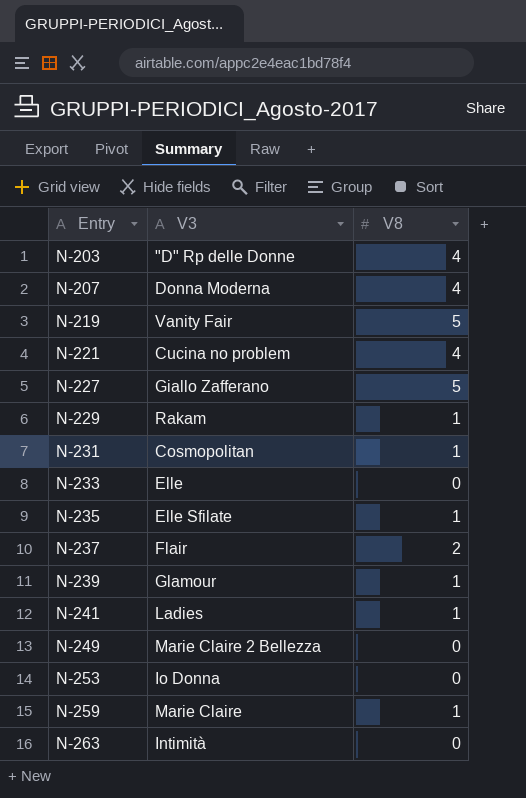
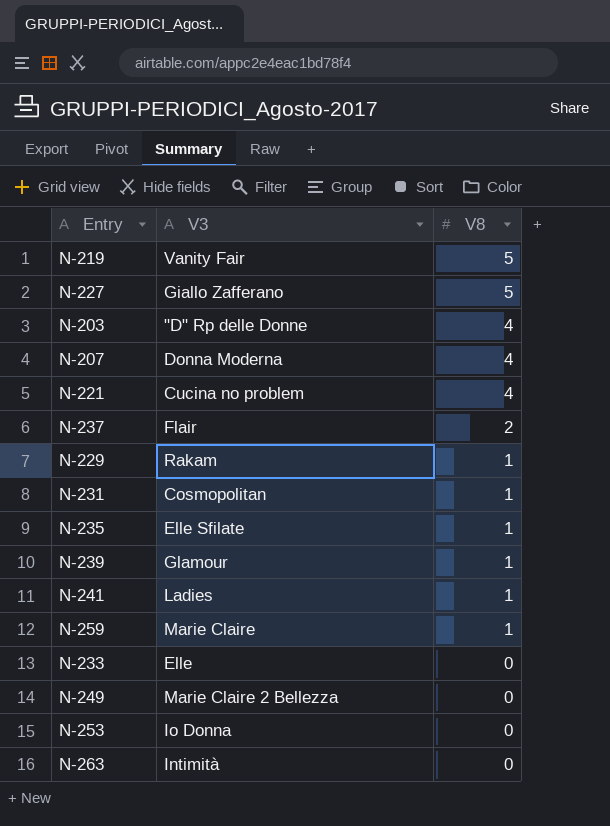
row order: Entry ascending -> V8 descending

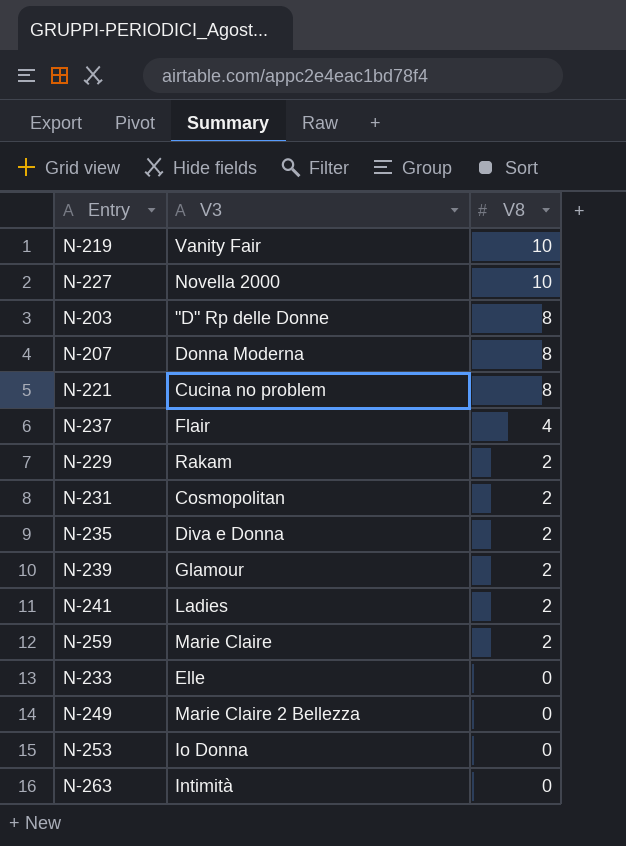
N-219 | V8: 5 -> 10
N-227 | V3: Giallo Zafferano -> Novella 2000
N-227 | V8: 5 -> 10
N-203 | V8: 4 -> 8
N-207 | V8: 4 -> 8
N-221 | V8: 4 -> 8
N-237 | V8: 2 -> 4
N-229 | V8: 1 -> 2
N-231 | V8: 1 -> 2
N-235 | V3: Elle Sfilate -> Diva e Donna
N-235 | V8: 1 -> 2
N-239 | V8: 1 -> 2
N-241 | V8: 1 -> 2
N-259 | V8: 1 -> 2

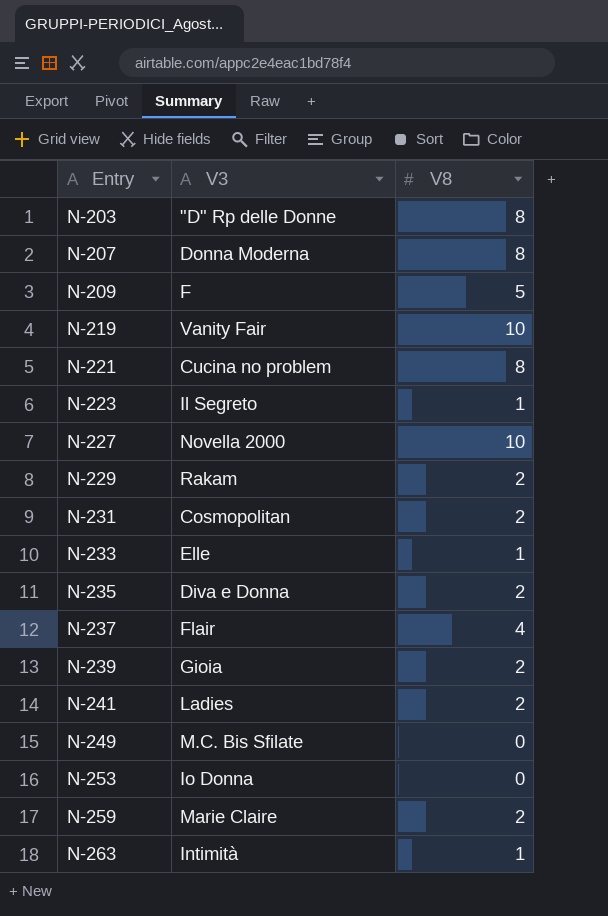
row order: V8 descending -> Entry ascending
row N-209: none -> F | 5
row N-223: none -> Il Segreto | 1
N-233 | V8: 0 -> 1
N-239 | V3: Glamour -> Gioia
N-249 | V3: Marie Claire 2 Bellezza -> M.C. Bis Sfilate
N-263 | V8: 0 -> 1

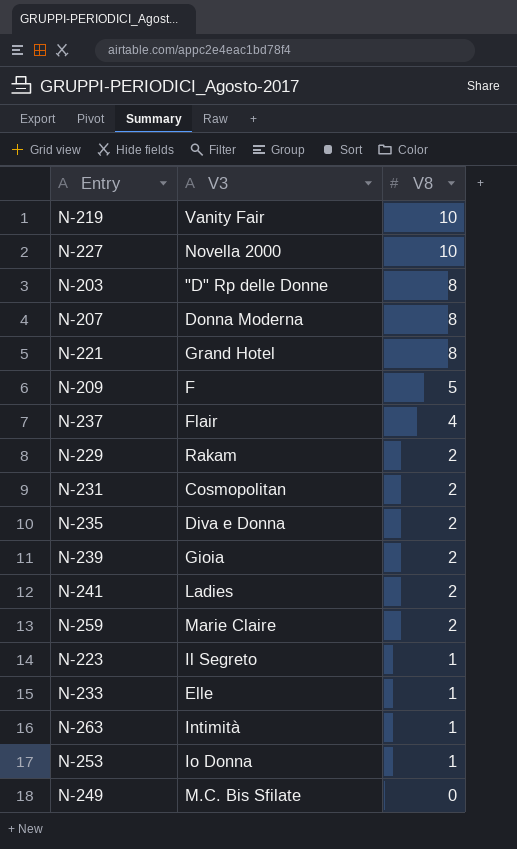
row order: Entry ascending -> V8 descending
N-221 | V3: Cucina no problem -> Grand Hotel
N-253 | V8: 0 -> 1

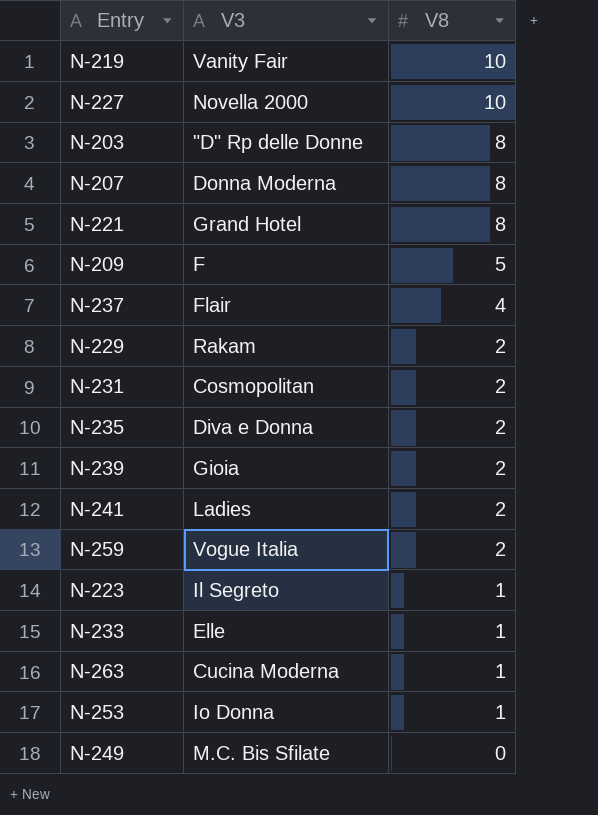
N-259 | V3: Marie Claire -> Vogue Italia
N-263 | V3: Intimità -> Cucina Moderna

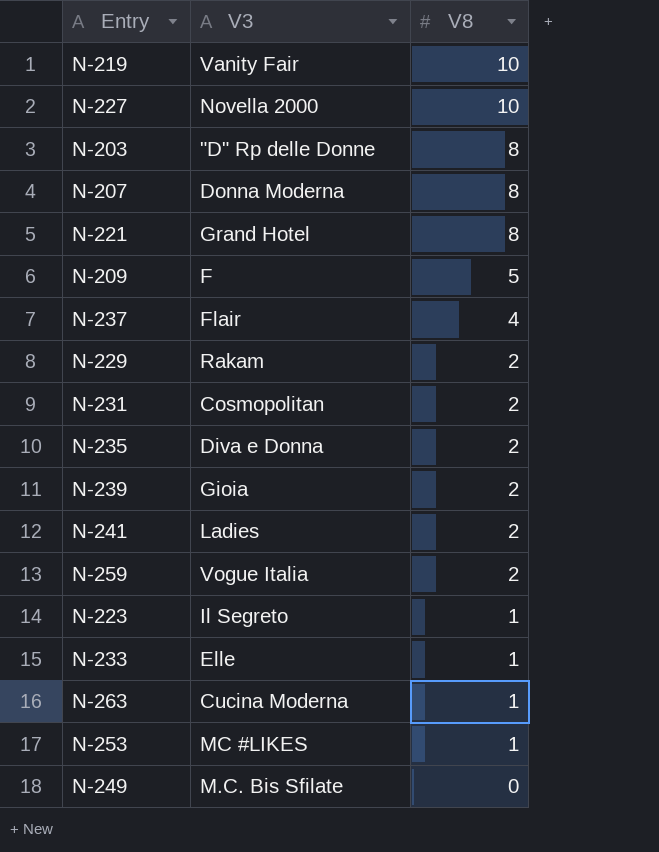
N-253 | V3: Io Donna -> MC #LIKES

